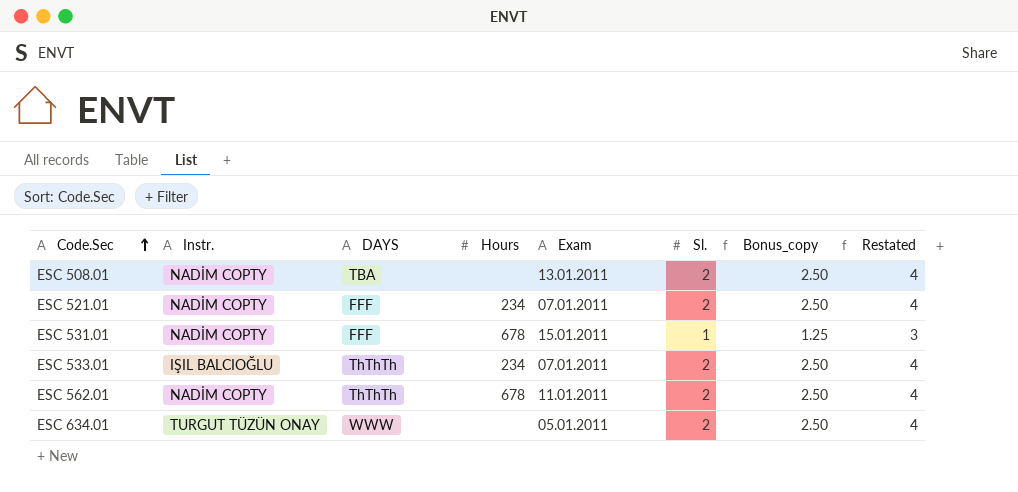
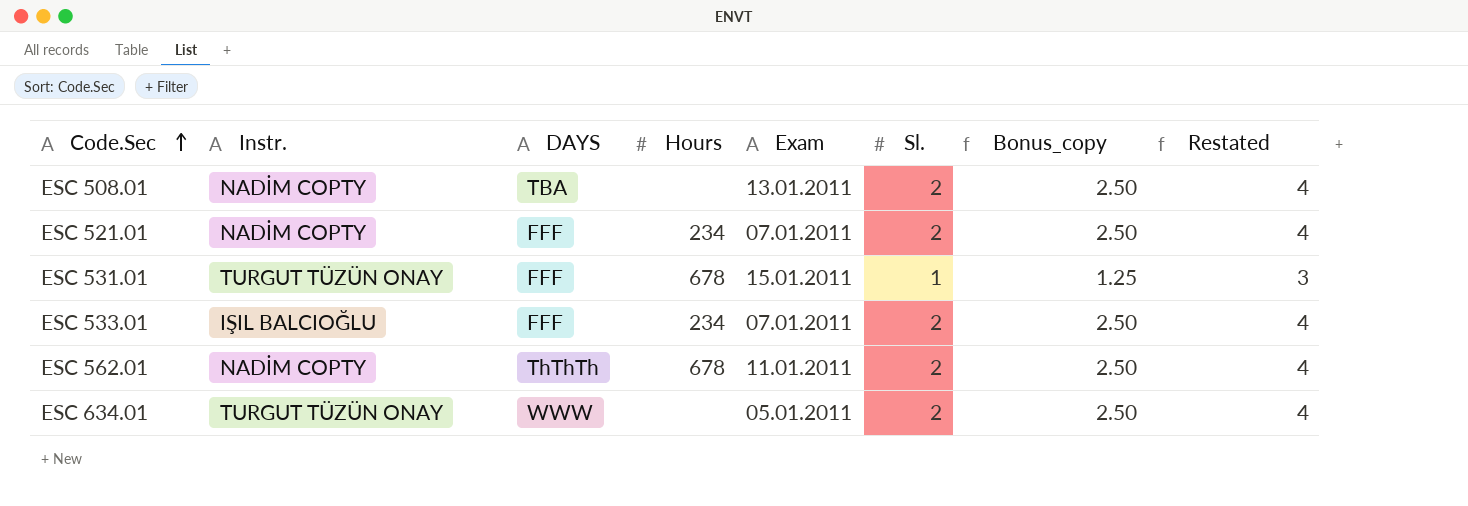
ESC 531.01 | Instr.: NADİM COPTY -> TURGUT TÜZÜN ONAY
ESC 533.01 | DAYS: ThThTh -> FFF

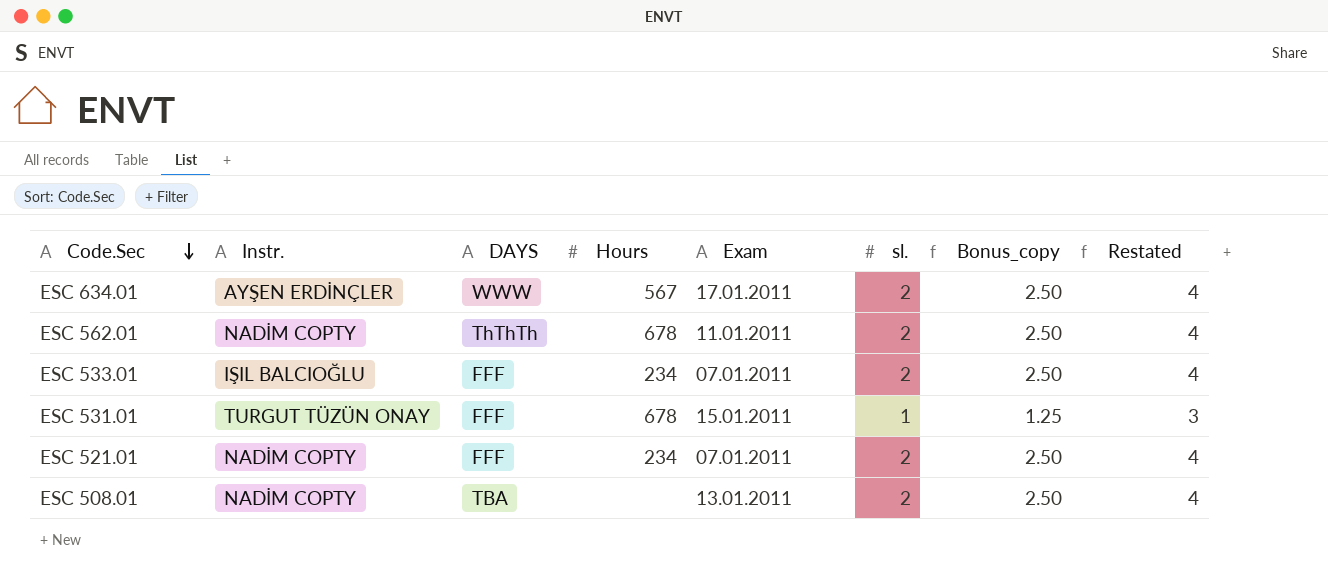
row order: Code.Sec ascending -> Code.Sec descending
column name: Sl. -> sl.
ESC 634.01 | Instr.: TURGUT TÜZÜN ONAY -> AYŞEN ERDİNÇLER
ESC 634.01 | Hours: none -> 567
ESC 634.01 | Exam: 05.01.2011 -> 17.01.2011

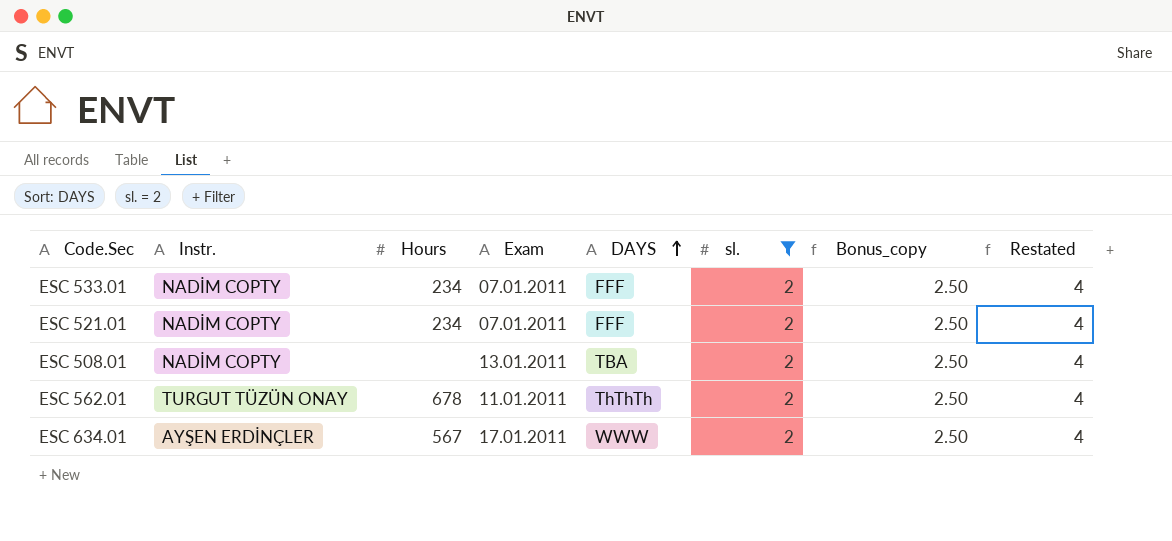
filter: none -> sl. = 2
row order: Code.Sec descending -> DAYS ascending
column DAYS | position: 3 -> 5
ESC 533.01 | Instr.: IŞIL BALCIOĞLU -> NADİM COPTY
ESC 562.01 | Instr.: NADİM COPTY -> TURGUT TÜZÜN ONAY

